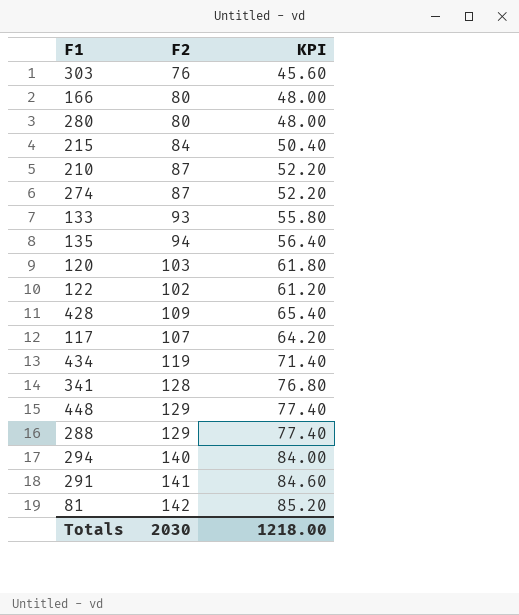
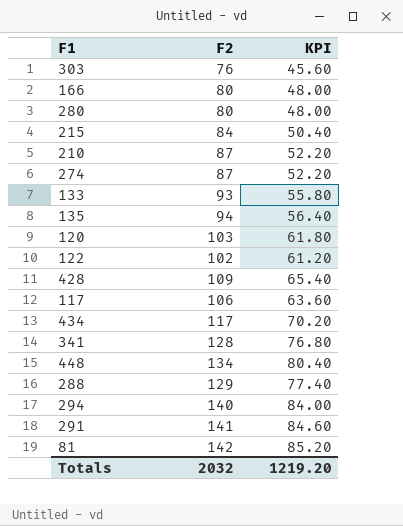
117 | F2: 107 -> 106
117 | KPI: 64.20 -> 63.60
434 | F2: 119 -> 117
434 | KPI: 71.40 -> 70.20
448 | F2: 129 -> 134
448 | KPI: 77.40 -> 80.40
Totals | F2: 2030 -> 2032
Totals | KPI: 1218.00 -> 1219.20

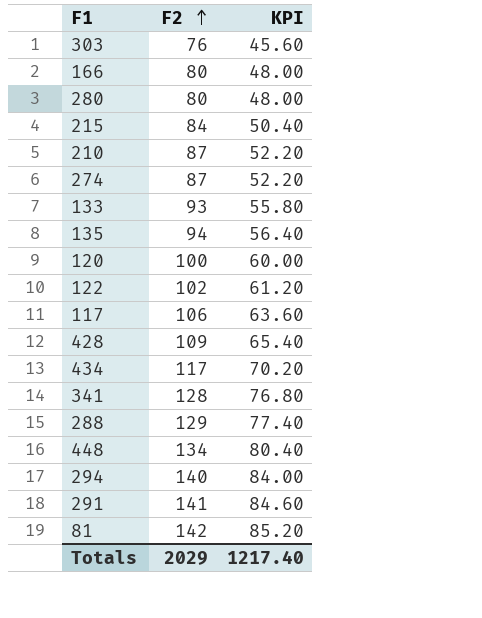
row order: none -> F2 ascending
120 | F2: 103 -> 100
120 | KPI: 61.80 -> 60.00
Totals | F2: 2032 -> 2029
Totals | KPI: 1219.20 -> 1217.40

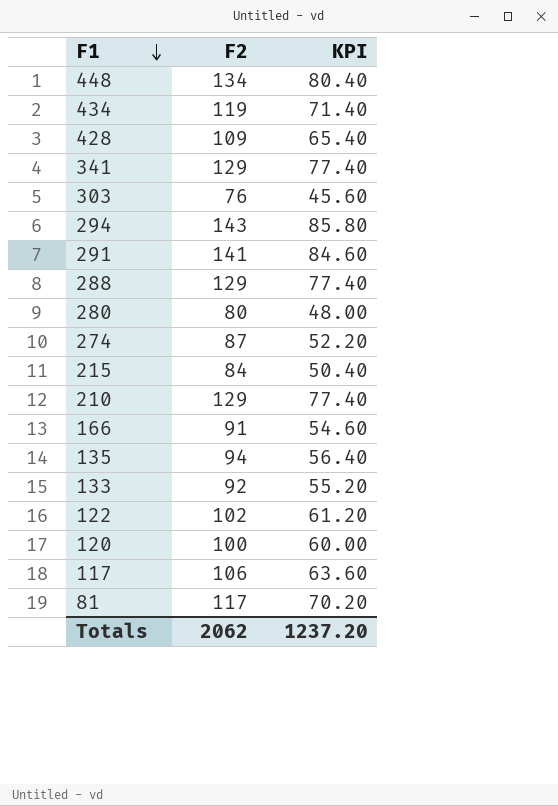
row order: F2 ascending -> F1 descending
434 | F2: 117 -> 119
434 | KPI: 70.20 -> 71.40
341 | F2: 128 -> 129
341 | KPI: 76.80 -> 77.40
294 | F2: 140 -> 143
294 | KPI: 84.00 -> 85.80
210 | F2: 87 -> 129
210 | KPI: 52.20 -> 77.40
166 | F2: 80 -> 91
166 | KPI: 48.00 -> 54.60
133 | F2: 93 -> 92
133 | KPI: 55.80 -> 55.20
81 | F2: 142 -> 117
81 | KPI: 85.20 -> 70.20
Totals | F2: 2029 -> 2062
Totals | KPI: 1217.40 -> 1237.20

